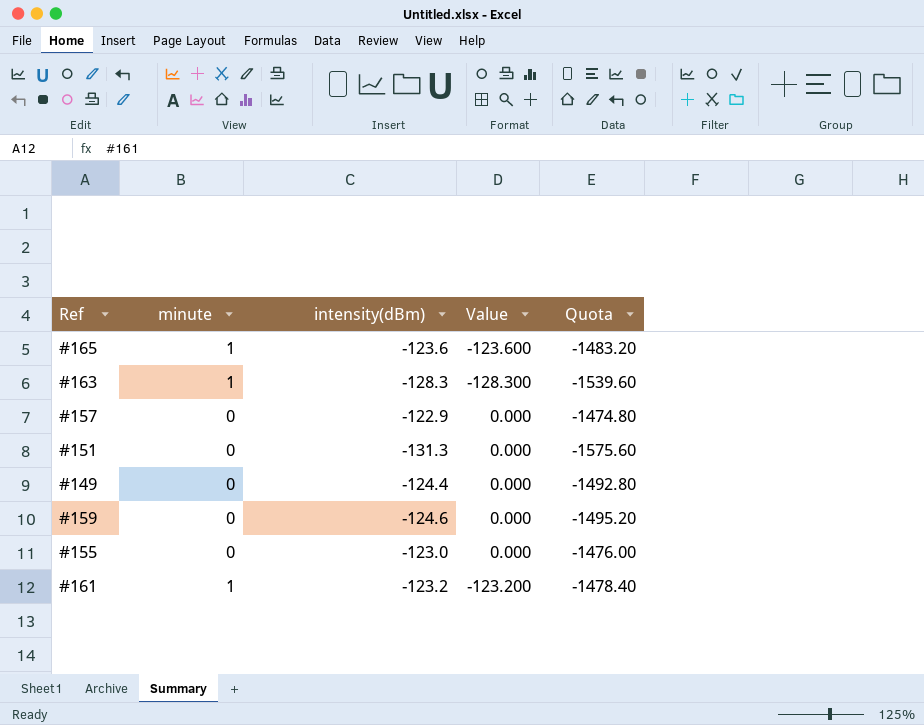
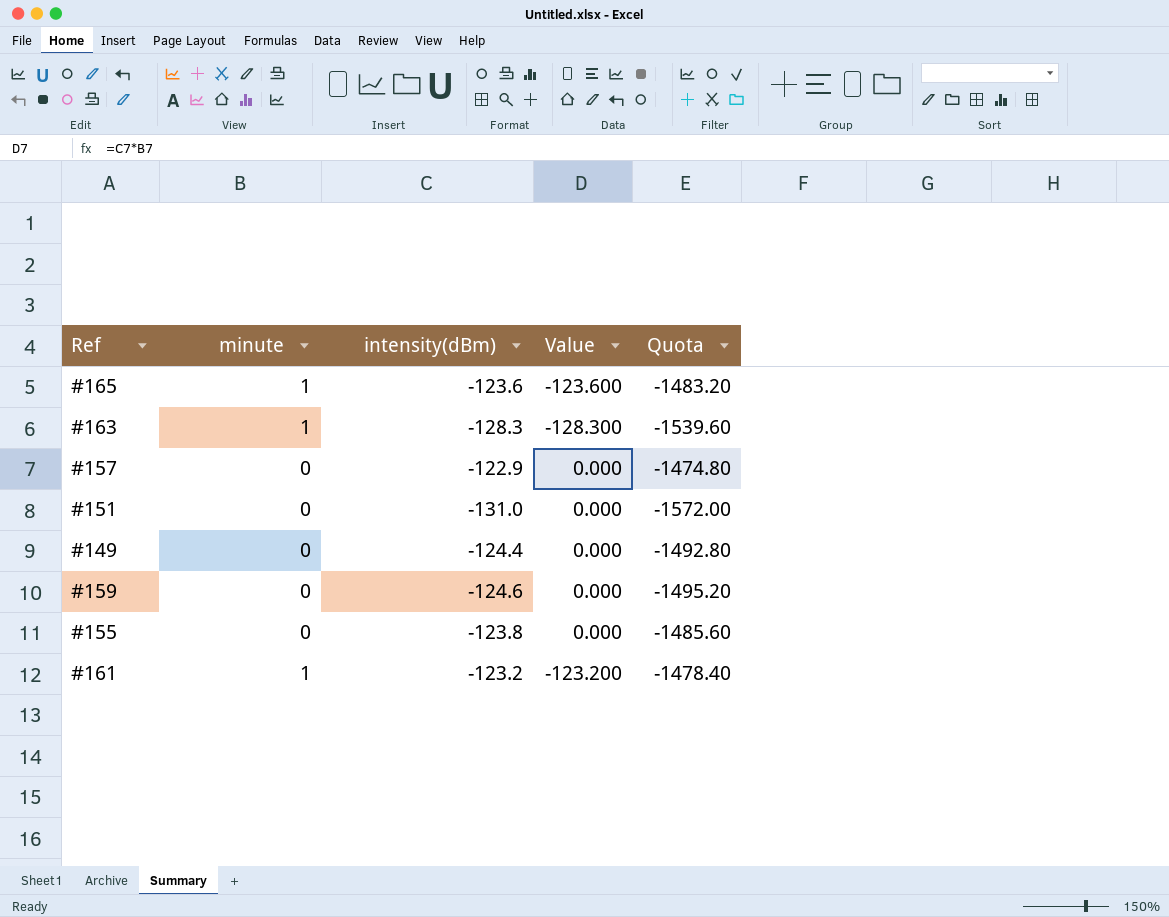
#151 | intensity(dBm): -131.3 -> -131.0
#151 | Quota: -1575.60 -> -1572.00
#155 | intensity(dBm): -123.0 -> -123.8
#155 | Quota: -1476.00 -> -1485.60

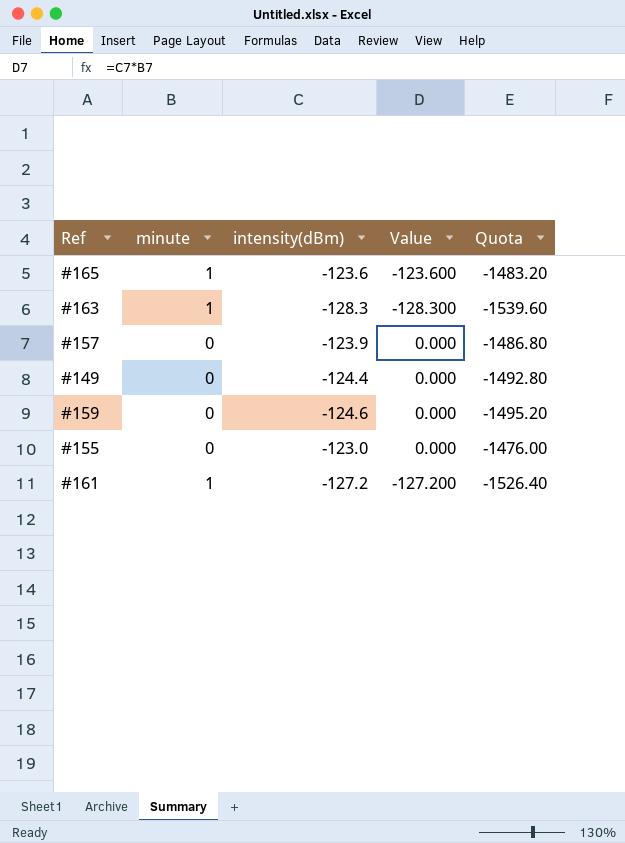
row #151: 0 | -131.0 | 0.000 | -1572.00 -> none
#157 | intensity(dBm): -122.9 -> -123.9
#157 | Quota: -1474.80 -> -1486.80
#155 | intensity(dBm): -123.8 -> -123.0
#155 | Quota: -1485.60 -> -1476.00
#161 | intensity(dBm): -123.2 -> -127.2
#161 | Value: -123.200 -> -127.200
#161 | Quota: -1478.40 -> -1526.40

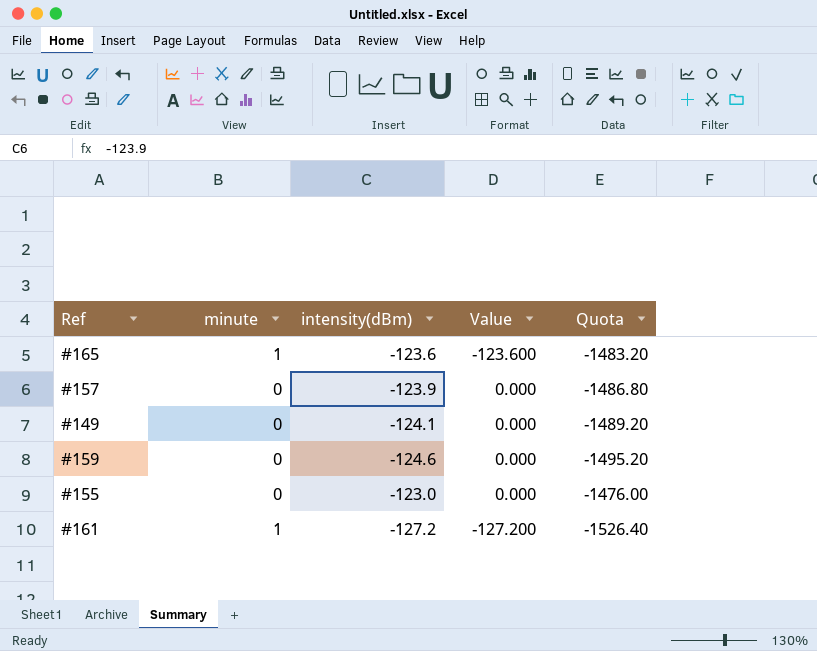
row #163: 1 | -128.3 | -128.300 | -1539.60 -> none
#149 | intensity(dBm): -124.4 -> -124.1
#149 | Quota: -1492.80 -> -1489.20

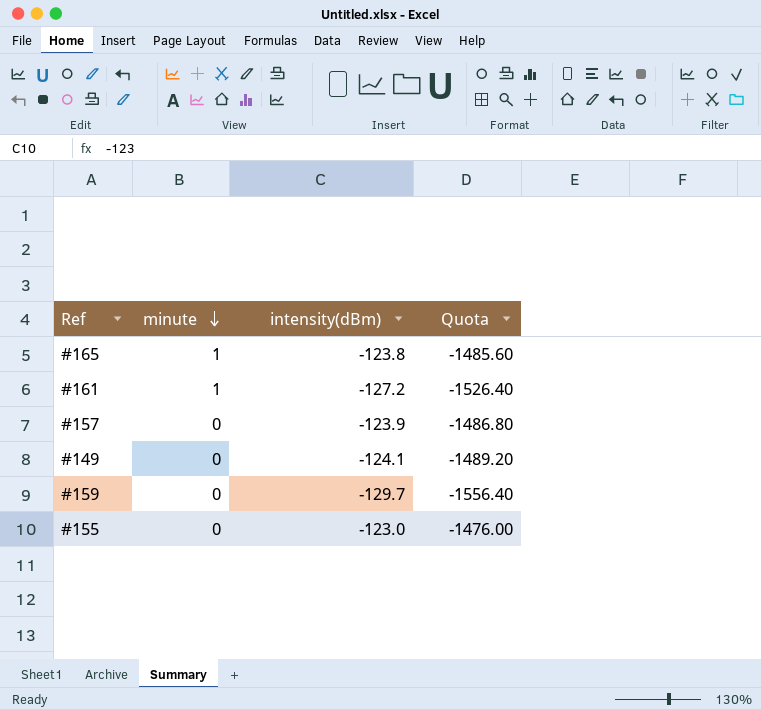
row order: none -> minute descending
column Value | formula: [minute] * [intensity(dBm)] -> none
#165 | intensity(dBm): -123.6 -> -123.8
#165 | Quota: -1483.20 -> -1485.60
#159 | intensity(dBm): -124.6 -> -129.7
#159 | Quota: -1495.20 -> -1556.40

